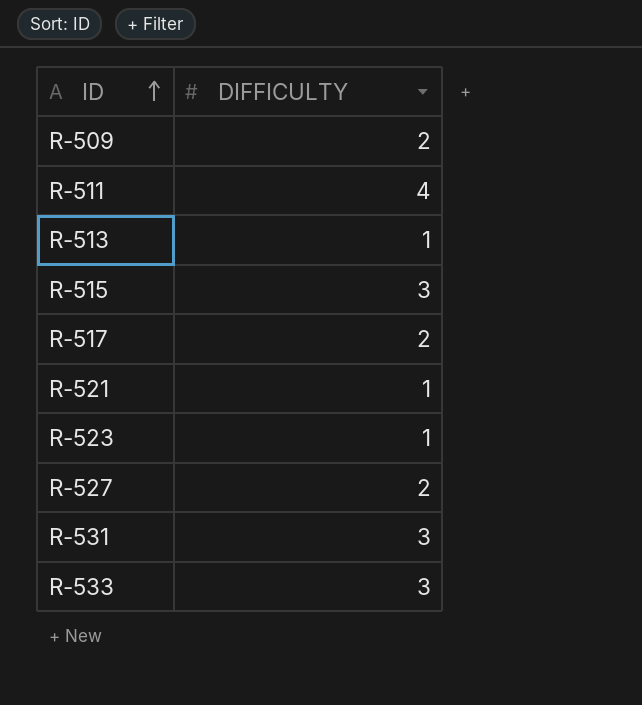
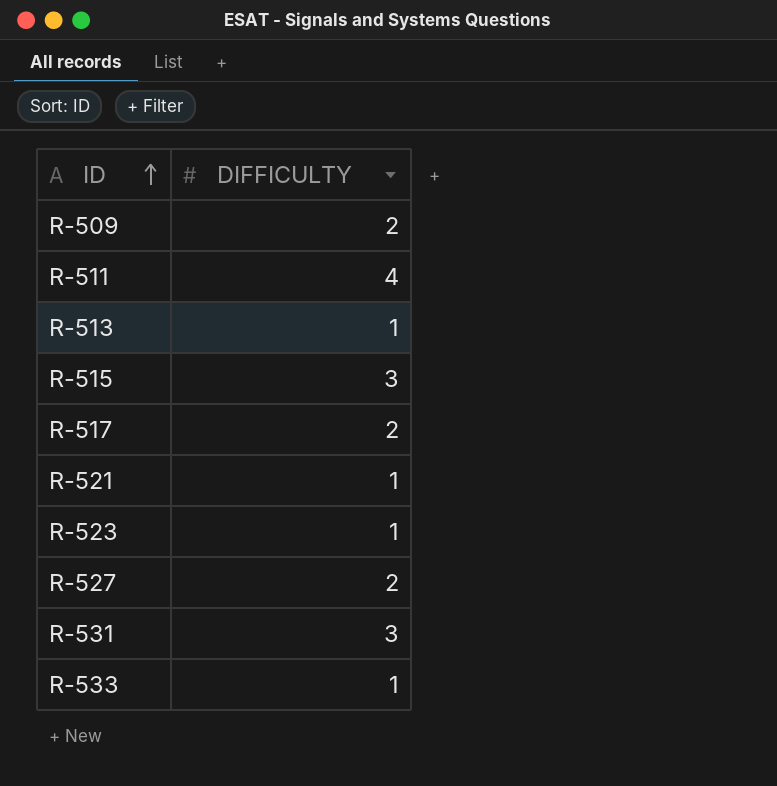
R-533 | DIFFICULTY: 3 -> 1

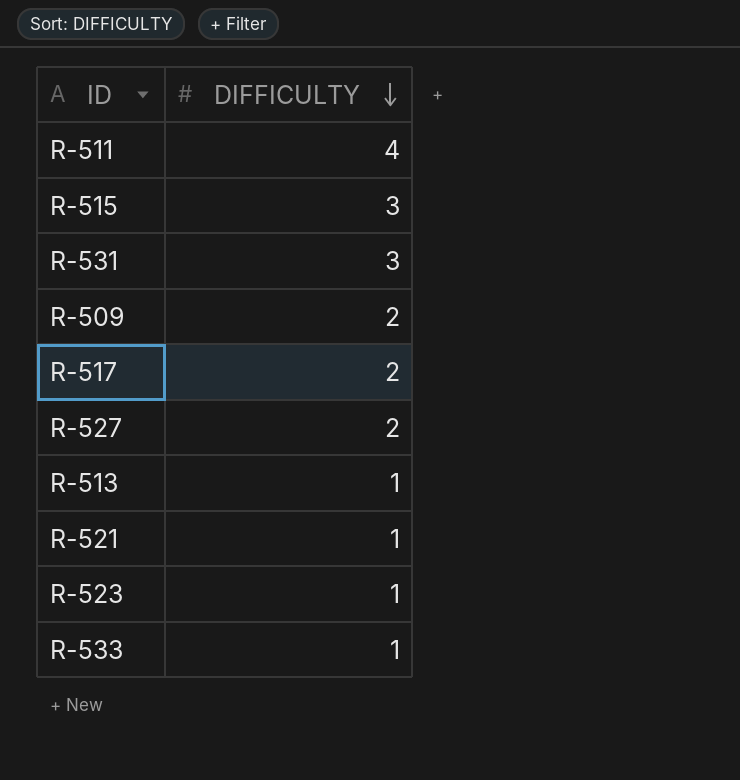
row order: ID ascending -> DIFFICULTY descending

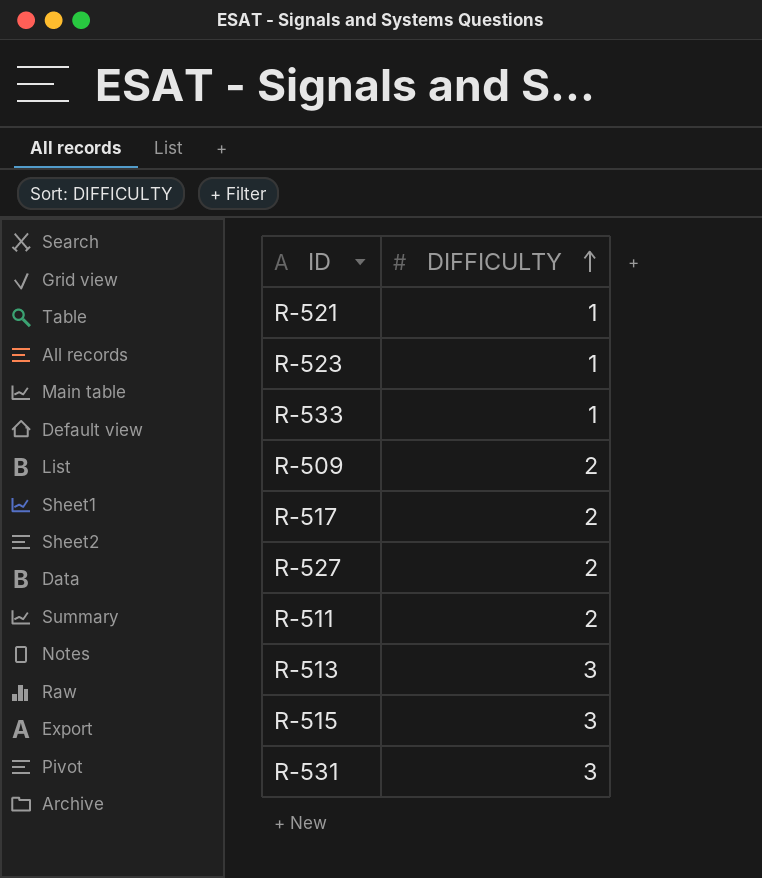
row order: DIFFICULTY descending -> DIFFICULTY ascending
R-511 | DIFFICULTY: 4 -> 2
R-513 | DIFFICULTY: 1 -> 3

